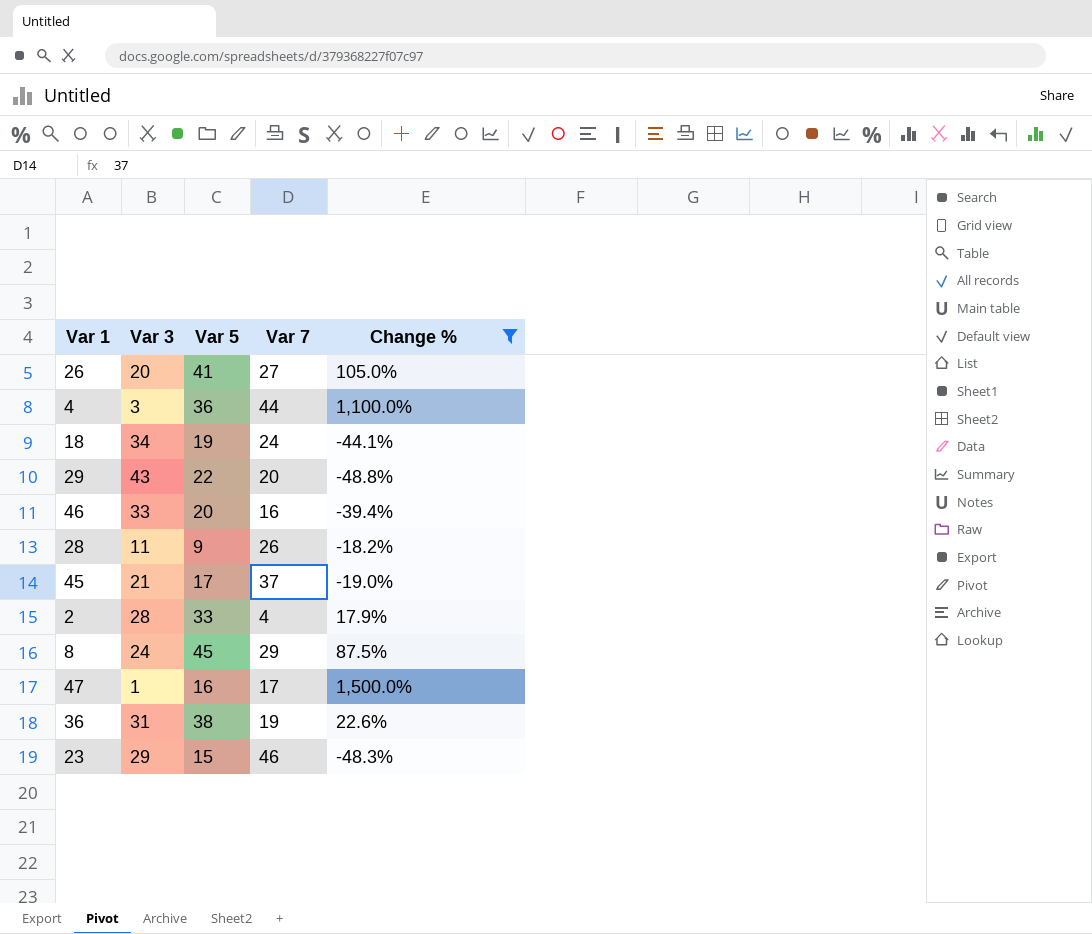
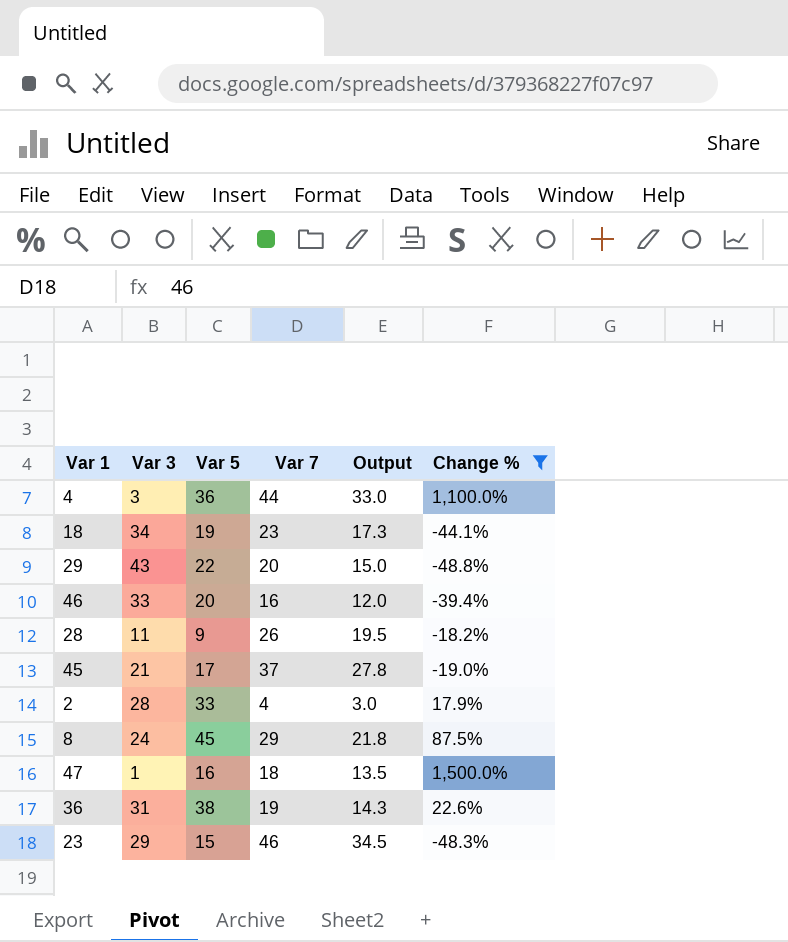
column Output | formula: none -> [Var 7] * 0.75
row 26: 20 | 41 | 27 | 105.0% -> none
18 | Var 7: 24 -> 23
47 | Var 7: 17 -> 18

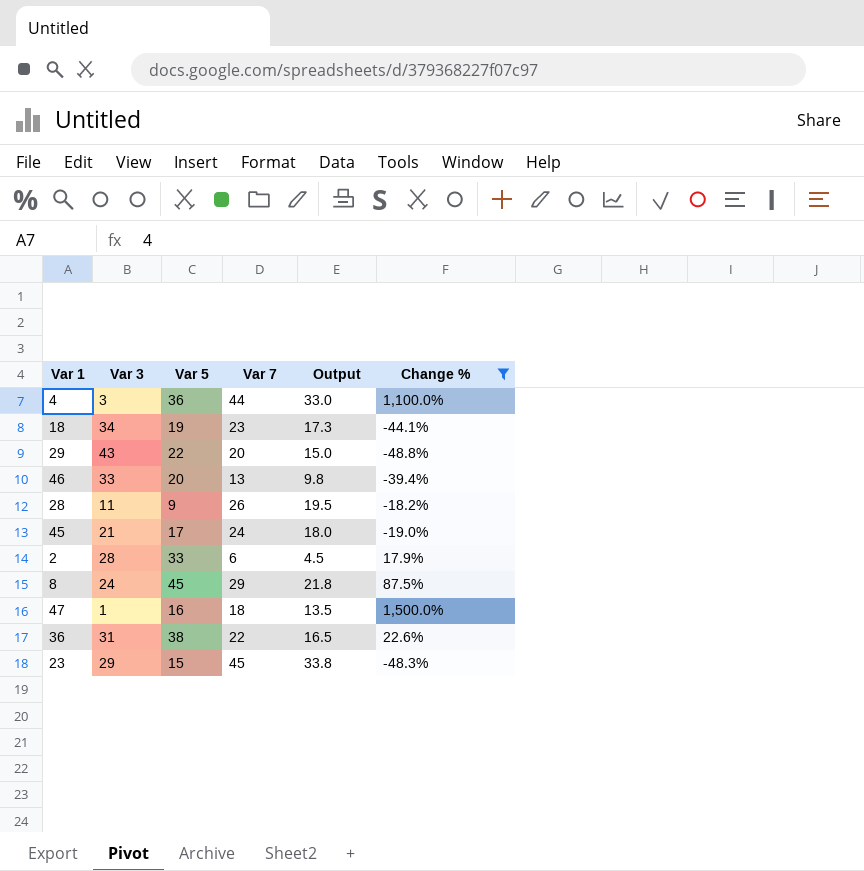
46 | Var 7: 16 -> 13
46 | Output: 12.0 -> 9.8
45 | Var 7: 37 -> 24
45 | Output: 27.8 -> 18.0
2 | Var 7: 4 -> 6
2 | Output: 3.0 -> 4.5
36 | Var 7: 19 -> 22
36 | Output: 14.3 -> 16.5
23 | Var 7: 46 -> 45
23 | Output: 34.5 -> 33.8

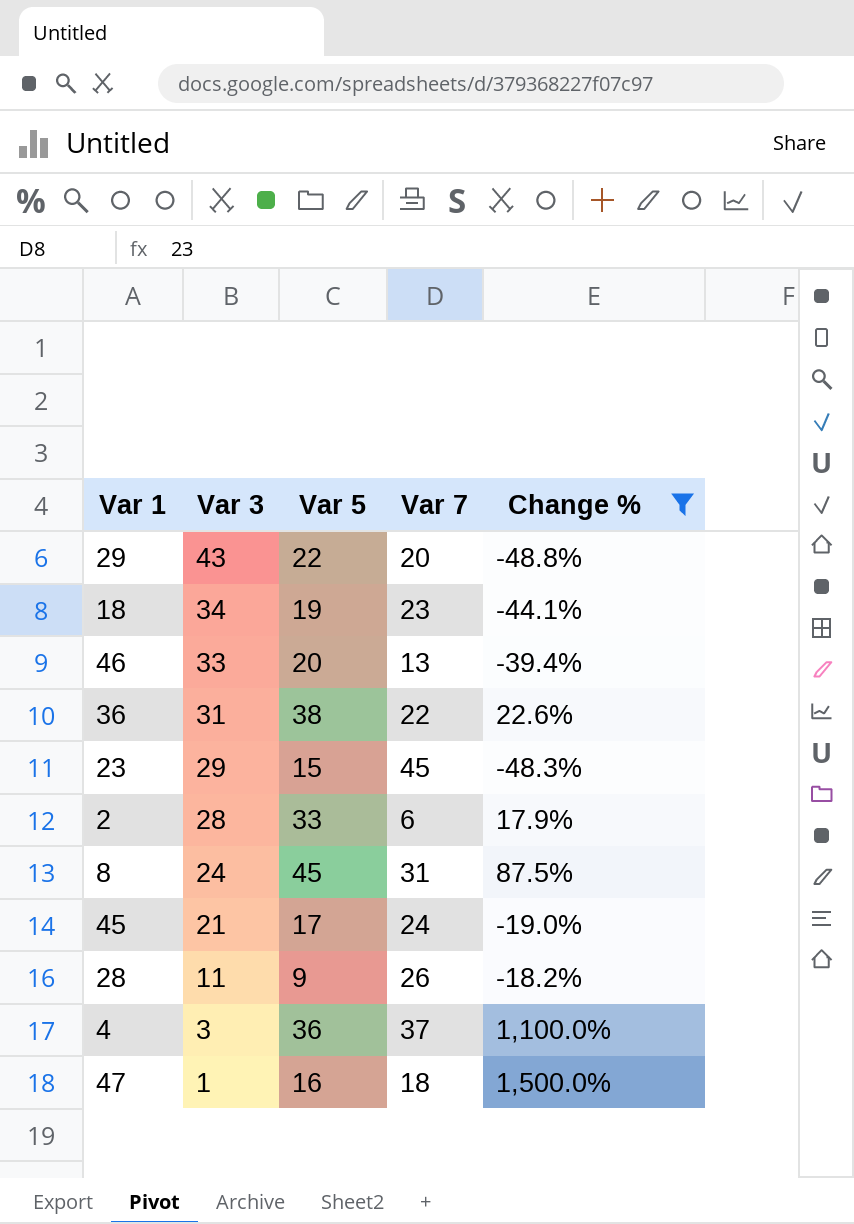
row order: none -> Var 3 descending
column Output | formula: [Var 7] * 0.75 -> none
8 | Var 7: 29 -> 31
4 | Var 7: 44 -> 37

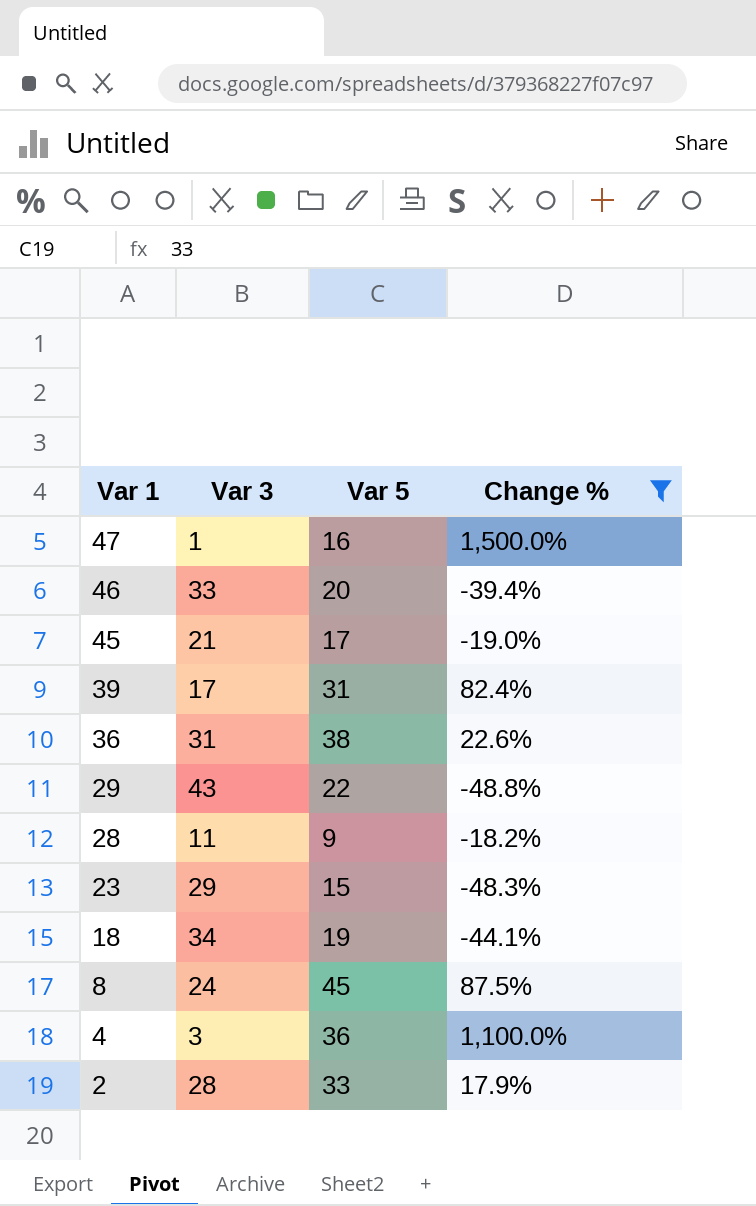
row order: Var 3 descending -> Var 1 descending
column Var 7 | position: 4 -> none
row 39: none -> 17 | 31 | 82.4%

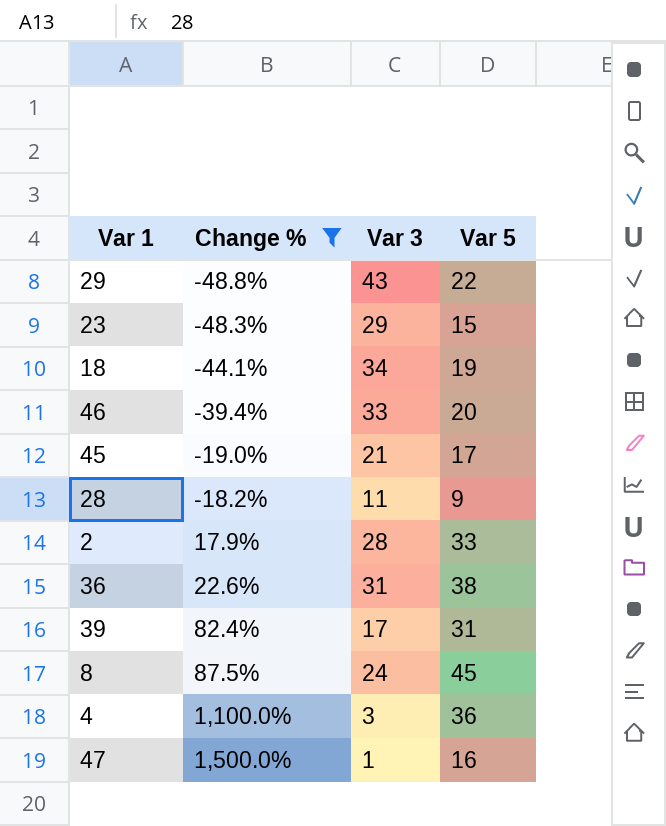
row order: Var 1 descending -> Change % ascending
column Change % | position: 4 -> 2

